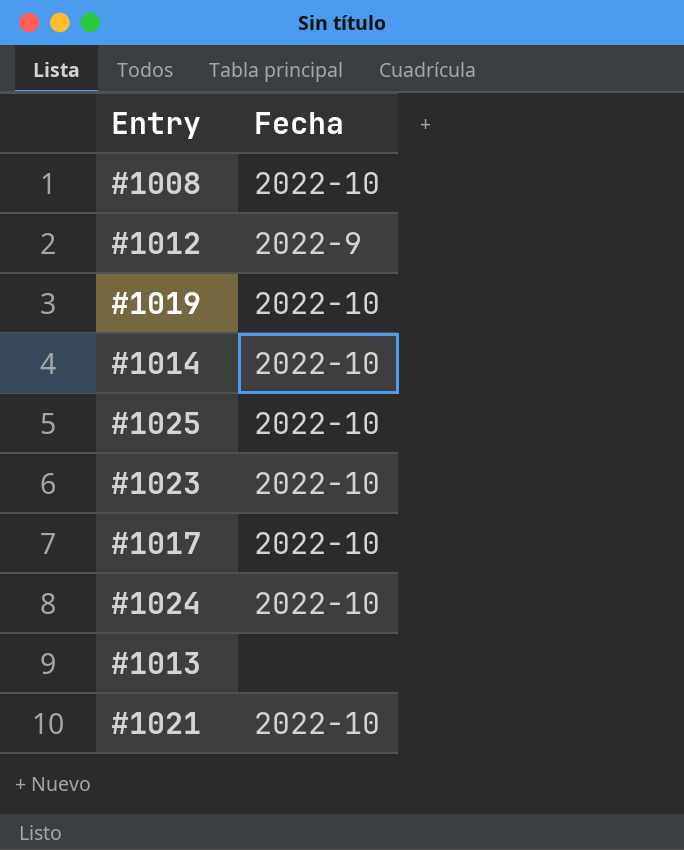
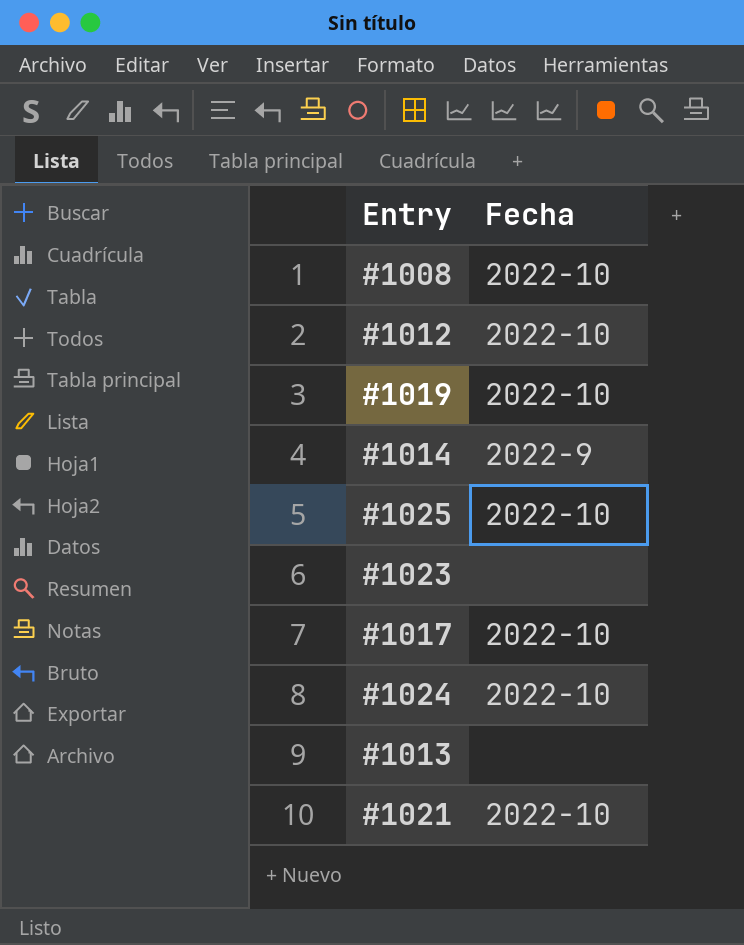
#1012 | Fecha: 2022-9 -> 2022-10
#1014 | Fecha: 2022-10 -> 2022-9
#1023 | Fecha: 2022-10 -> none

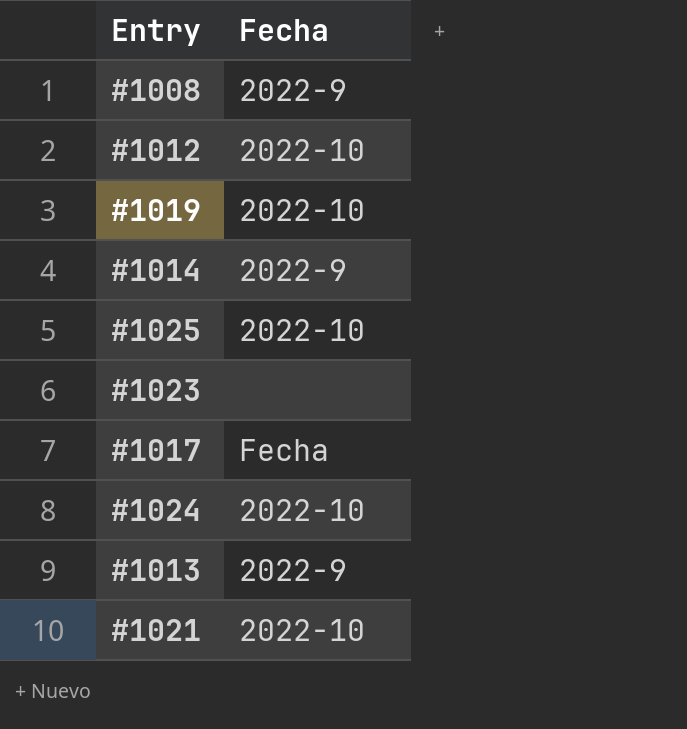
#1008 | Fecha: 2022-10 -> 2022-9
#1017 | Fecha: 2022-10 -> Fecha
#1013 | Fecha: none -> 2022-9

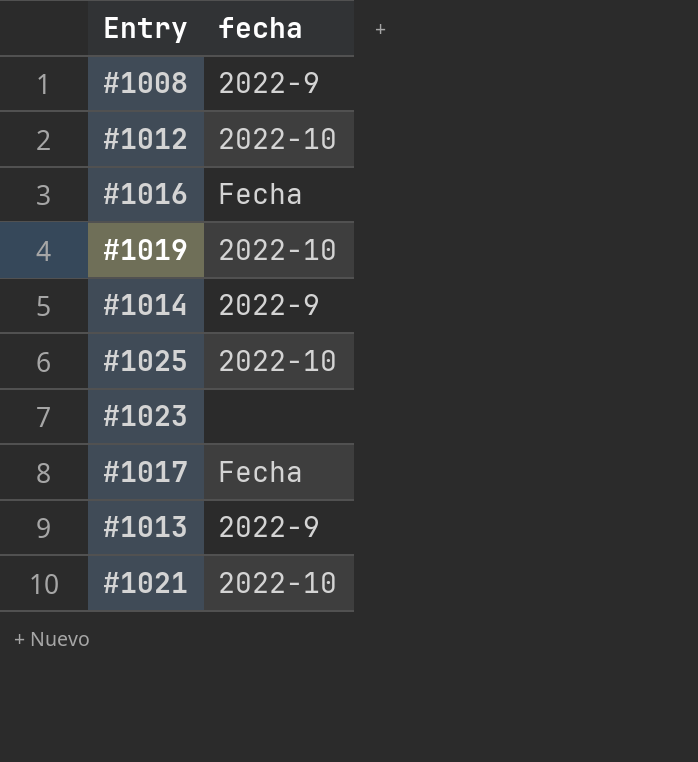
column name: Fecha -> fecha
row #1024: 2022-10 -> none
row #1016: none -> Fecha

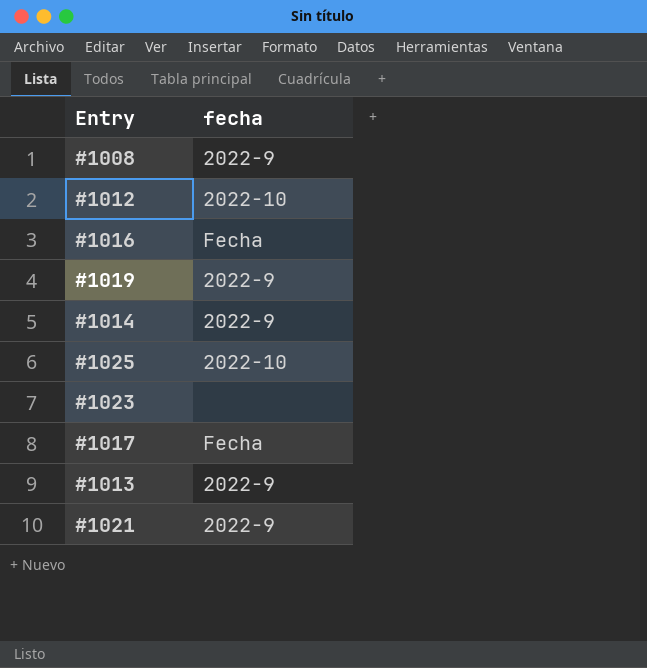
#1019 | fecha: 2022-10 -> 2022-9
#1021 | fecha: 2022-10 -> 2022-9

